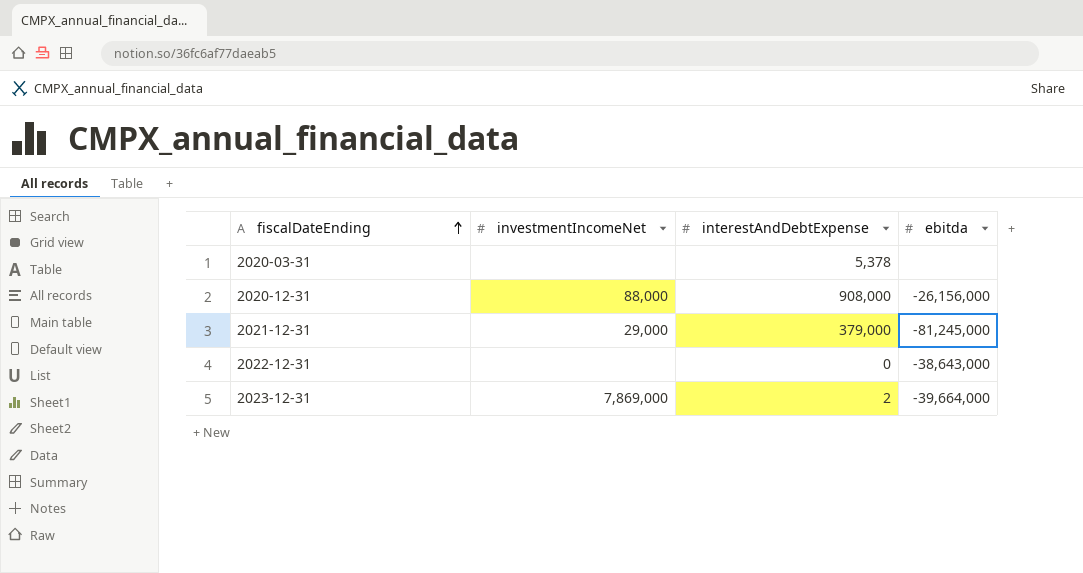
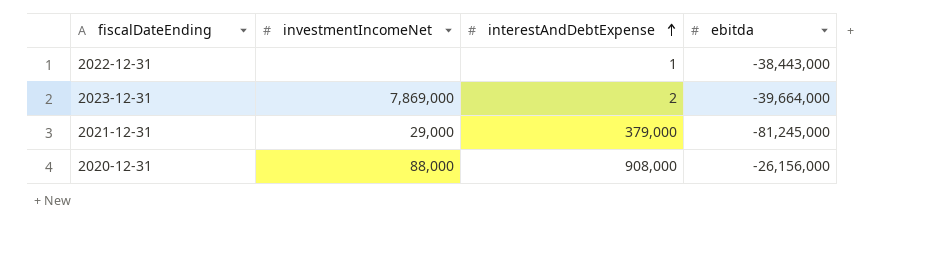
row order: fiscalDateEnding ascending -> interestAndDebtExpense ascending
row 2020-03-31: none | 5,378 | none -> none
2022-12-31 | interestAndDebtExpense: 0 -> 1
2022-12-31 | ebitda: -38,643,000 -> -38,443,000

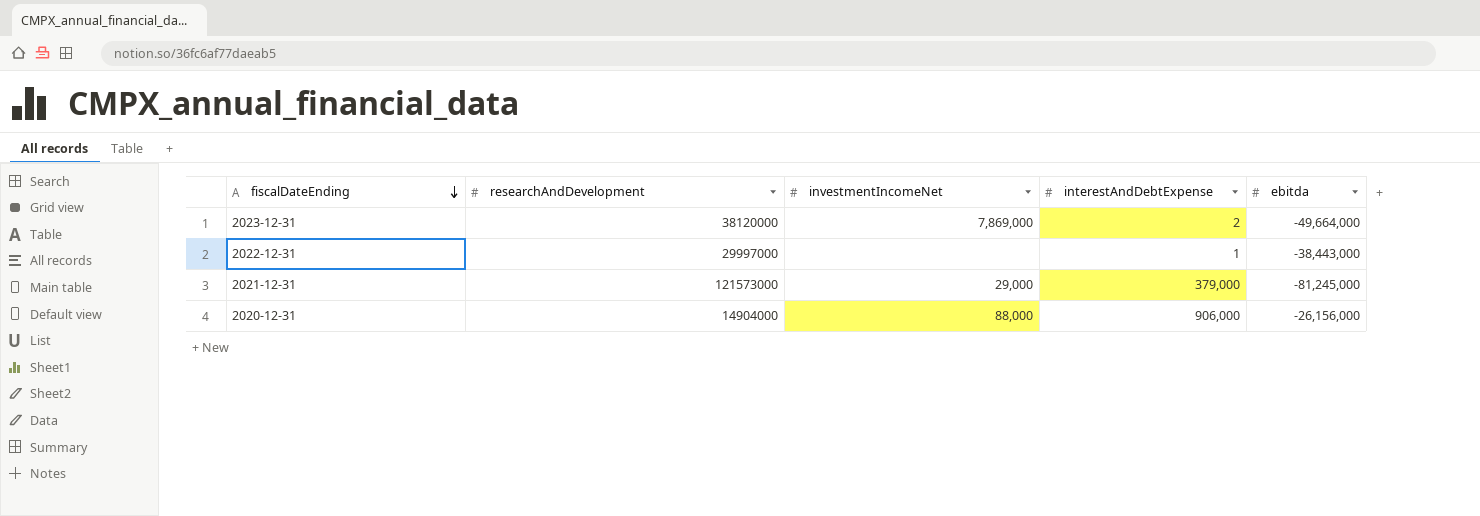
row order: interestAndDebtExpense ascending -> fiscalDateEnding descending
column researchAndDevelopment | position: none -> 2
2023-12-31 | ebitda: -39,664,000 -> -49,664,000
2020-12-31 | interestAndDebtExpense: 908,000 -> 906,000

